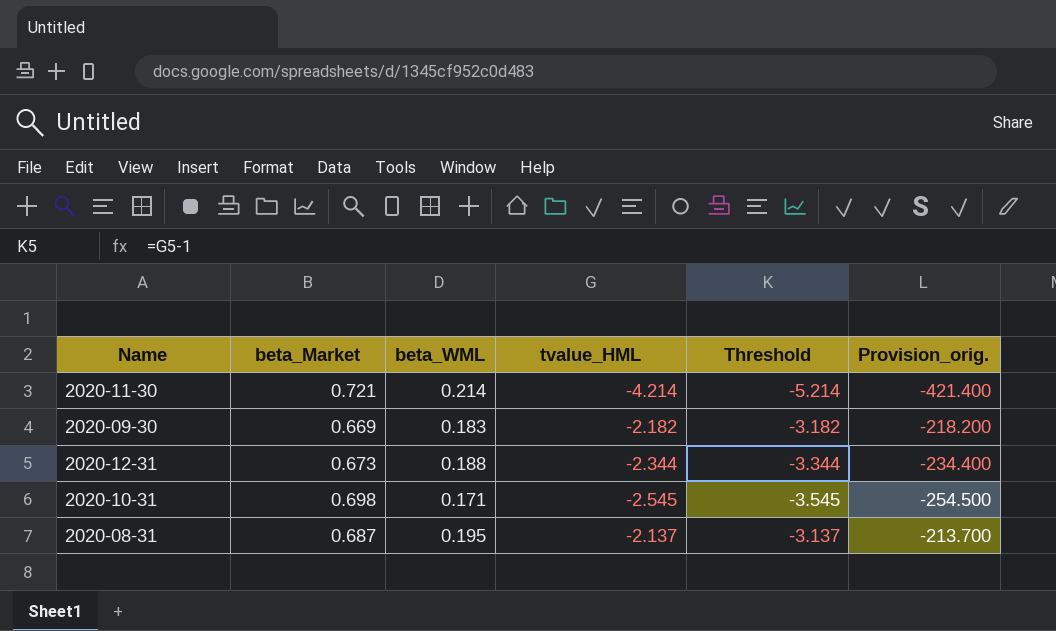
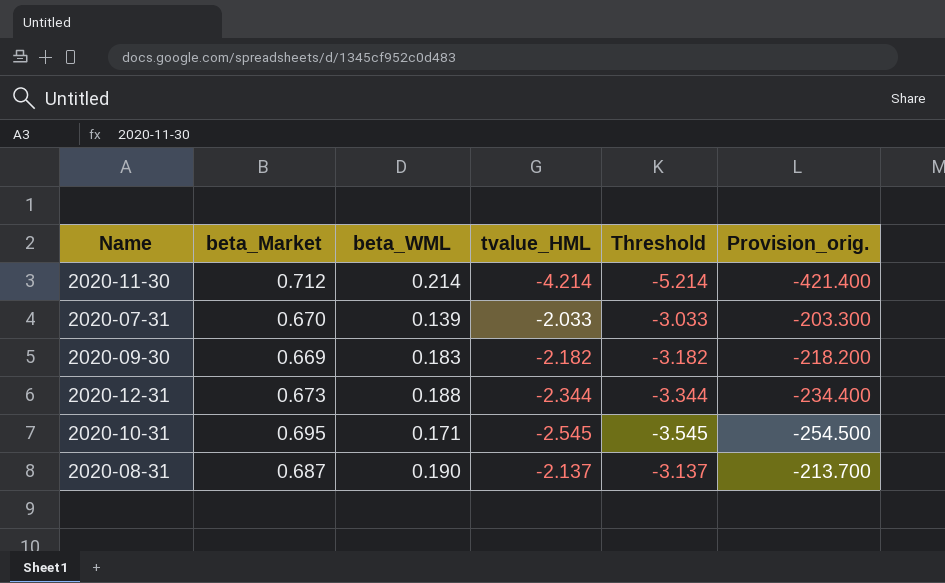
2020-11-30 | beta_Market: 0.721 -> 0.712
row 2020-07-31: none -> 0.670 | 0.139 | -2.033 | -3.033 | -203.300
2020-10-31 | beta_Market: 0.698 -> 0.695
2020-08-31 | beta_WML: 0.195 -> 0.190

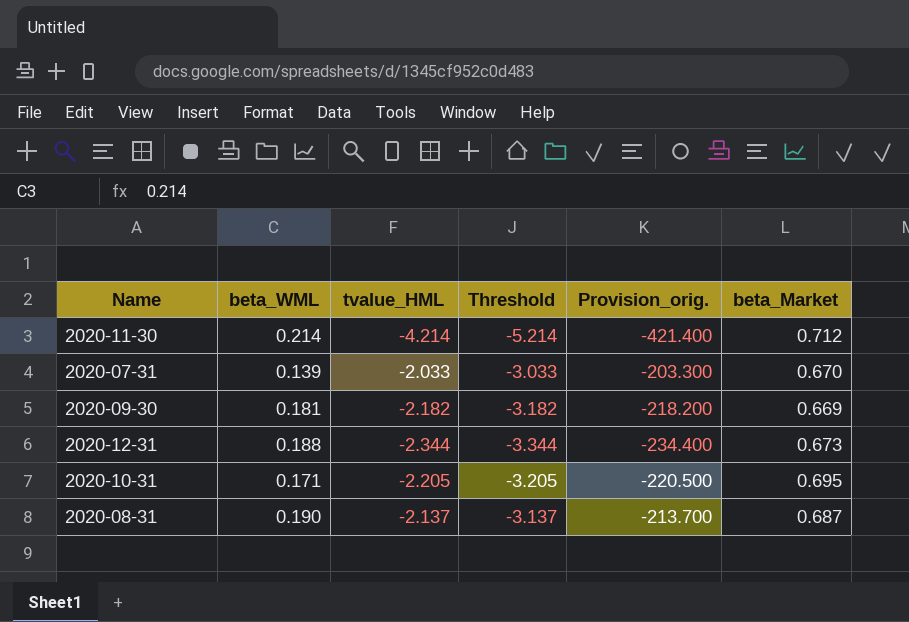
column beta_Market | position: 2 -> 6
2020-09-30 | beta_WML: 0.183 -> 0.181
2020-10-31 | tvalue_HML: -2.545 -> -2.205
2020-10-31 | Threshold: -3.545 -> -3.205
2020-10-31 | Provision_orig.: -254.500 -> -220.500

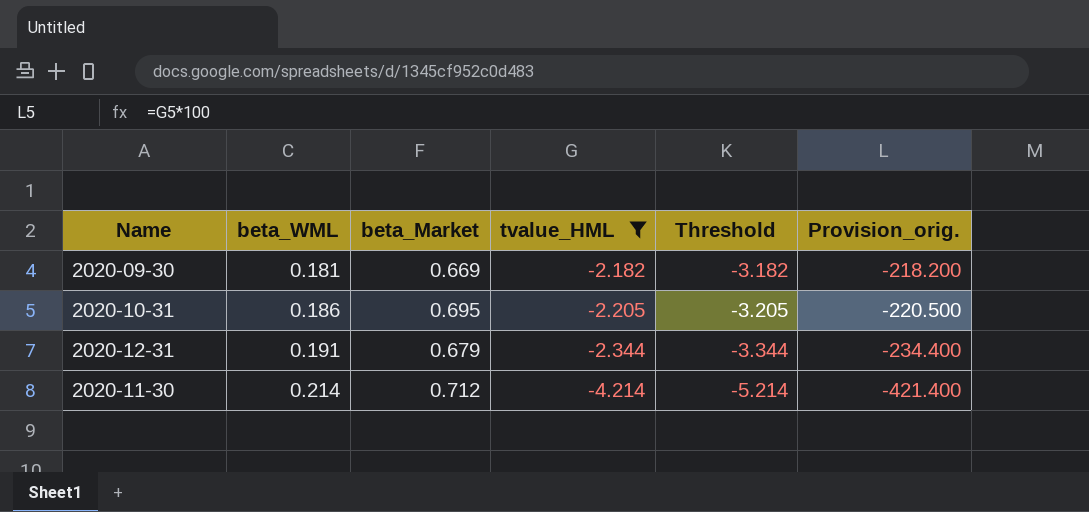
filter: none -> tvalue_HML <= -2.182
row order: none -> beta_WML ascending
column beta_Market | position: 6 -> 3
2020-10-31 | beta_WML: 0.171 -> 0.186
2020-12-31 | beta_WML: 0.188 -> 0.191
2020-12-31 | beta_Market: 0.673 -> 0.679

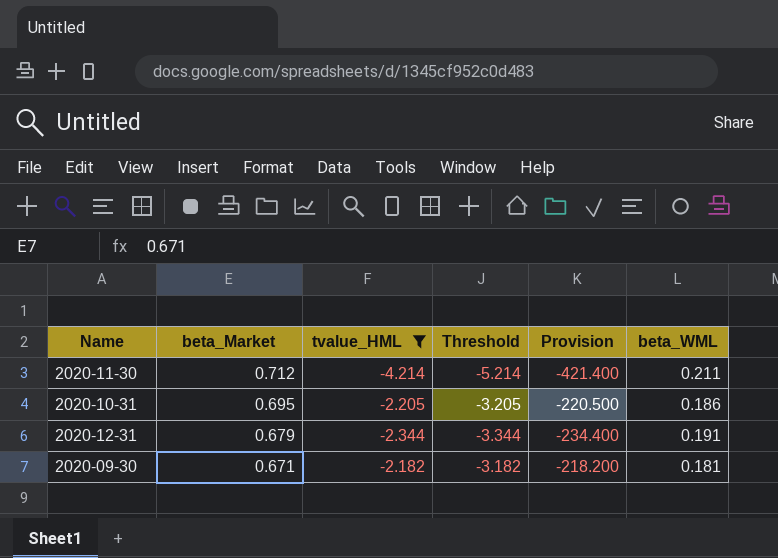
row order: beta_WML ascending -> beta_Market descending
column name: Provision_orig. -> Provision
column beta_WML | position: 2 -> 6
2020-11-30 | beta_WML: 0.214 -> 0.211
2020-09-30 | beta_Market: 0.669 -> 0.671

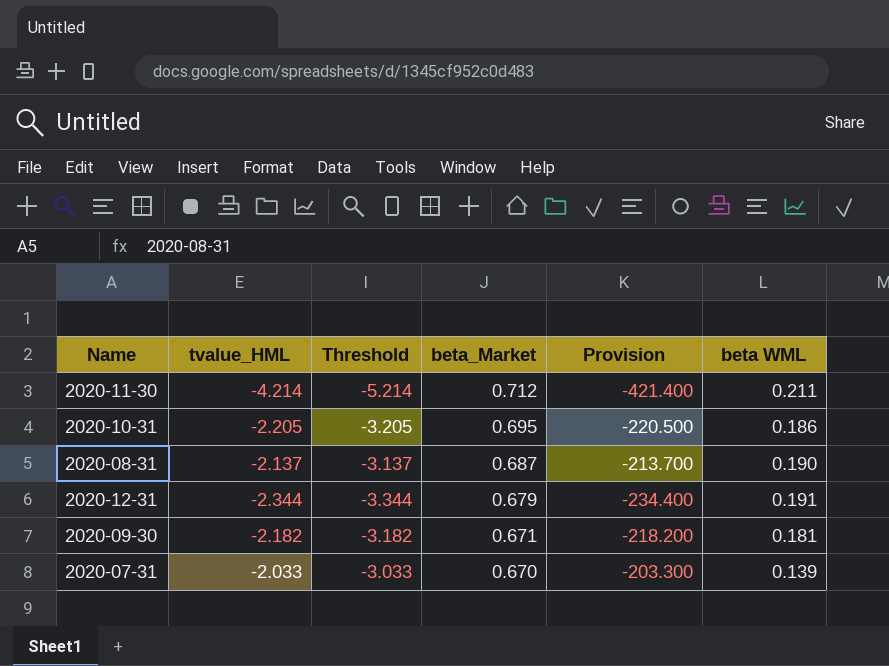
filter: tvalue_HML <= -2.182 -> none
column beta_Market | position: 2 -> 4
column name: beta_WML -> beta WML

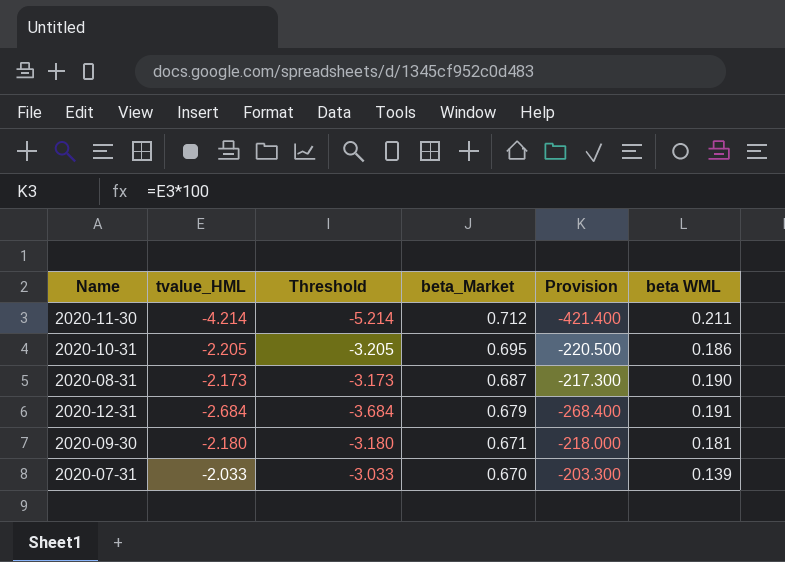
2020-08-31 | tvalue_HML: -2.137 -> -2.173
2020-08-31 | Threshold: -3.137 -> -3.173
2020-08-31 | Provision: -213.700 -> -217.300
2020-12-31 | tvalue_HML: -2.344 -> -2.684
2020-12-31 | Threshold: -3.344 -> -3.684
2020-12-31 | Provision: -234.400 -> -268.400
2020-09-30 | tvalue_HML: -2.182 -> -2.180
2020-09-30 | Threshold: -3.182 -> -3.180
2020-09-30 | Provision: -218.200 -> -218.000

